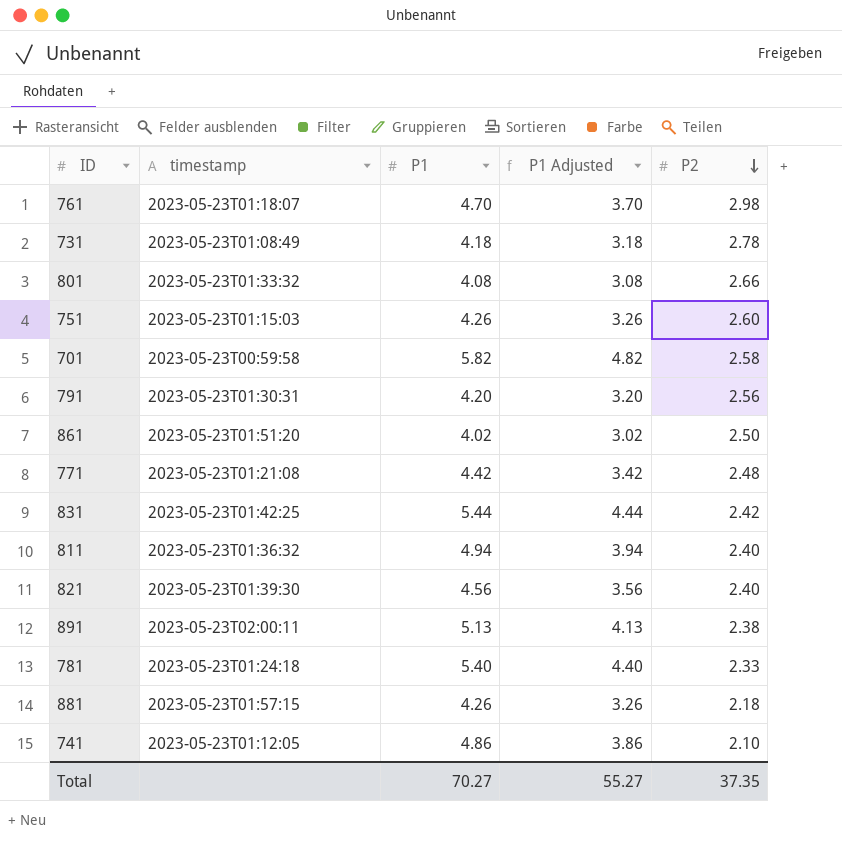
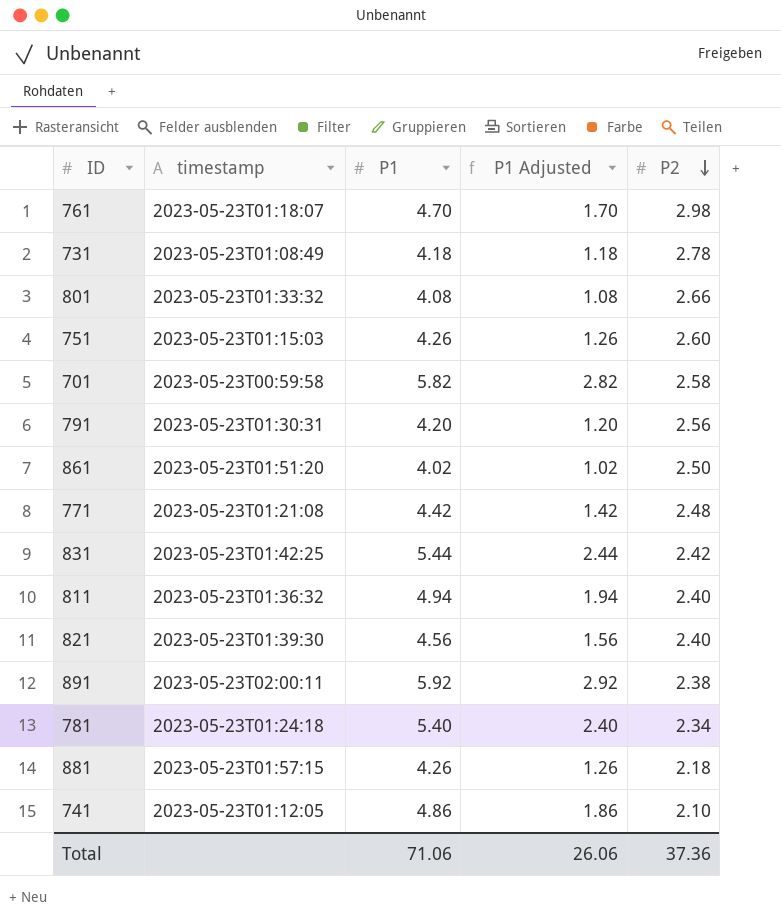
column P1 Adjusted | formula: [P1] - 1 -> [P1] - 3
891 | P1: 5.13 -> 5.92
781 | P2: 2.33 -> 2.34
Total | P1: 70.27 -> 71.06
Total | P1 Adjusted: 55.27 -> 26.06
Total | P2: 37.35 -> 37.36

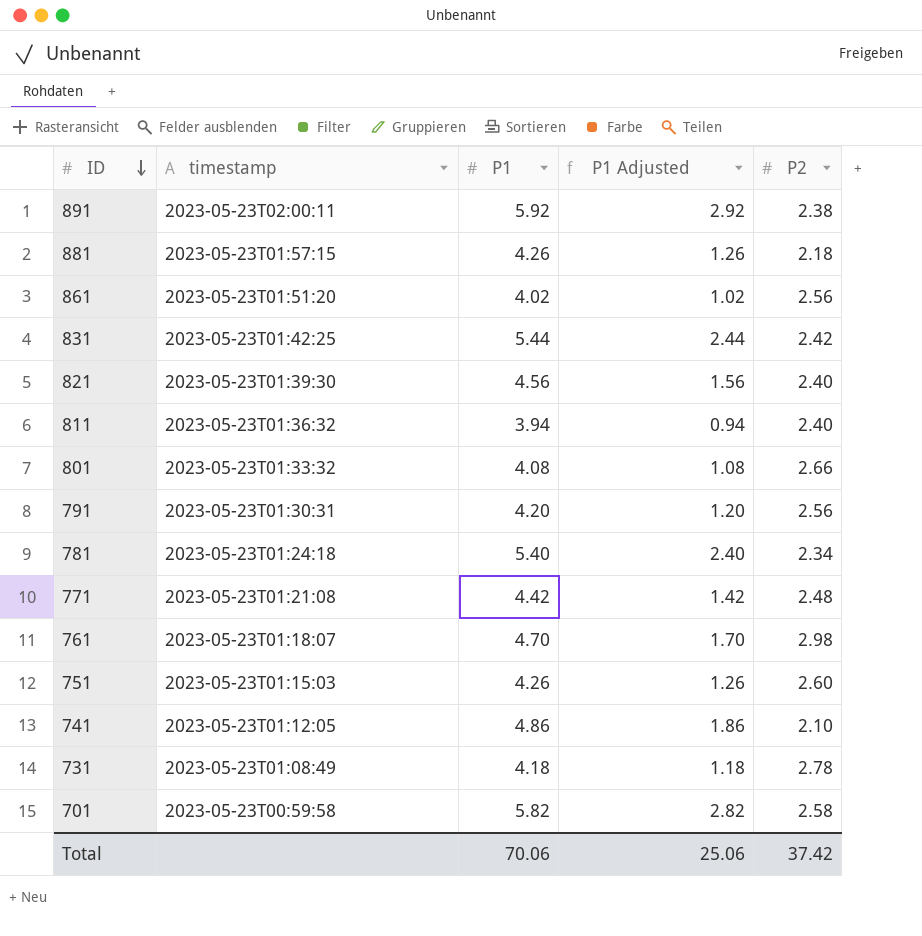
row order: P2 descending -> ID descending
861 | P2: 2.50 -> 2.56
811 | P1: 4.94 -> 3.94
811 | P1 Adjusted: 1.94 -> 0.94
Total | P1: 71.06 -> 70.06
Total | P1 Adjusted: 26.06 -> 25.06
Total | P2: 37.36 -> 37.42

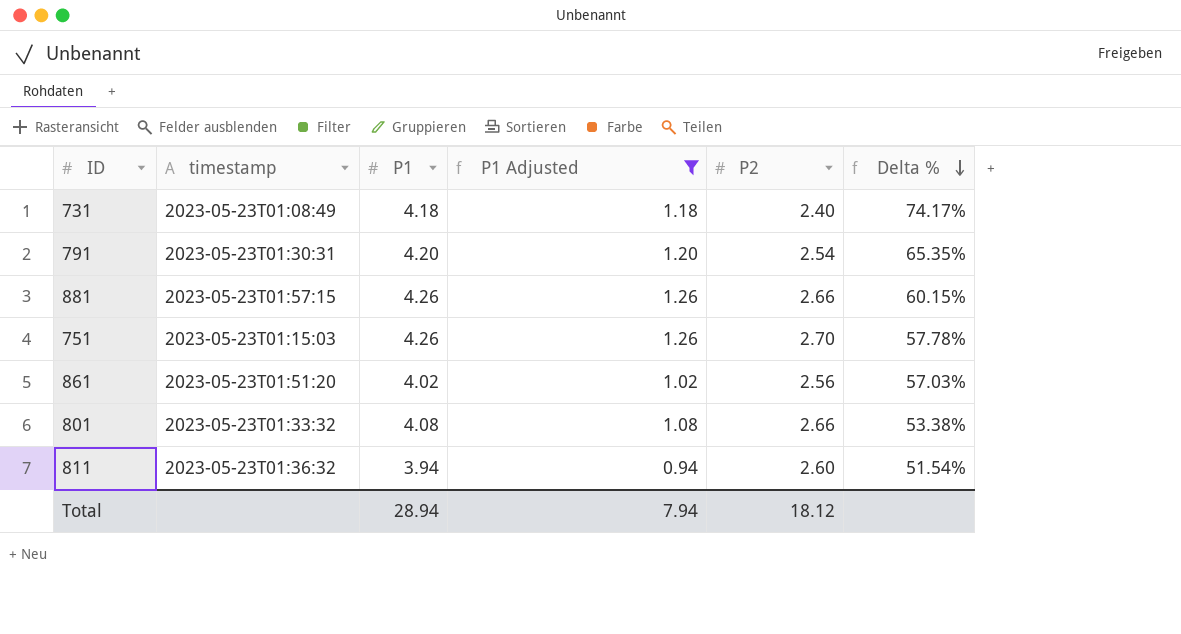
filter: none -> P1 Adjusted <= 1.26
row order: ID descending -> Delta % descending
column Delta % | formula: none -> ([P1] - [P2]) / [P2]
731 | P2: 2.78 -> 2.40
791 | P2: 2.56 -> 2.54
881 | P2: 2.18 -> 2.66
751 | P2: 2.60 -> 2.70
811 | P2: 2.40 -> 2.60
Total | P1: 70.06 -> 28.94
Total | P1 Adjusted: 25.06 -> 7.94
Total | P2: 37.42 -> 18.12

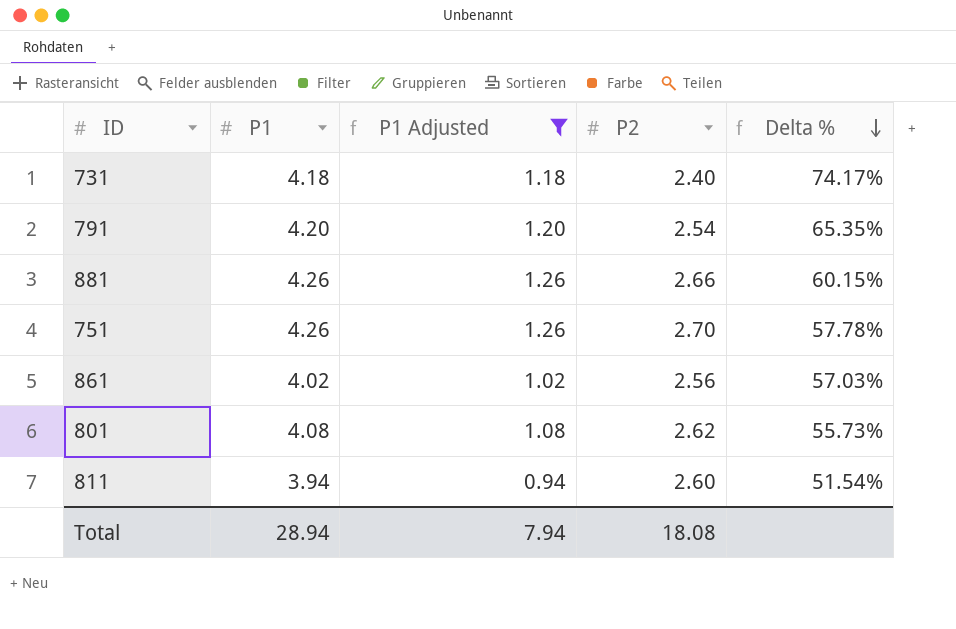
column timestamp | position: 2 -> none
801 | P2: 2.66 -> 2.62
801 | Delta %: 53.38% -> 55.73%
Total | P2: 18.12 -> 18.08

